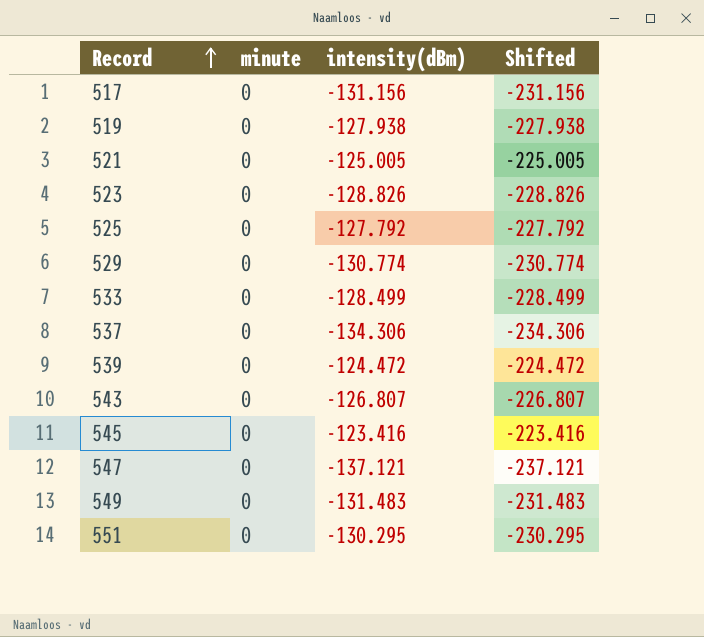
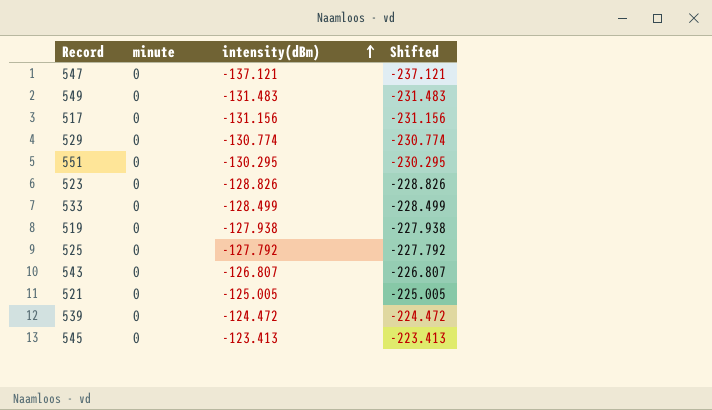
row order: Record ascending -> intensity(dBm) ascending
row 537: 0 | -134.306 | -234.306 -> none
545 | intensity(dBm): -123.416 -> -123.413
545 | Shifted: -223.416 -> -223.413

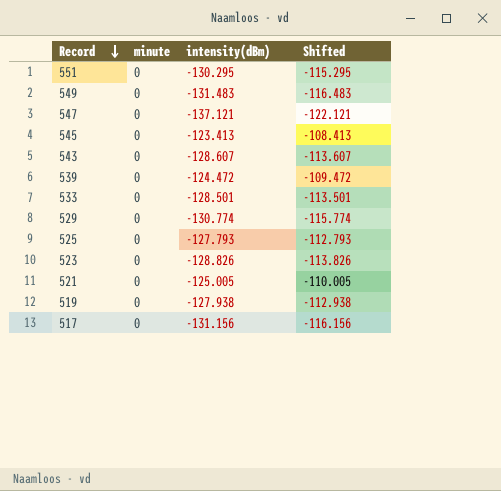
row order: intensity(dBm) ascending -> Record descending
column Shifted | formula: [intensity(dBm)] - 100 -> [intensity(dBm)] + 15
543 | intensity(dBm): -126.807 -> -128.607
533 | intensity(dBm): -128.499 -> -128.501
525 | intensity(dBm): -127.792 -> -127.793

